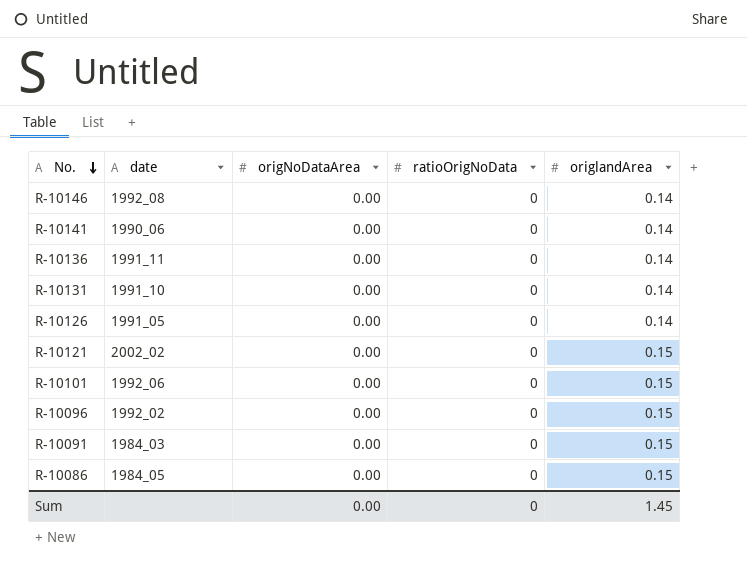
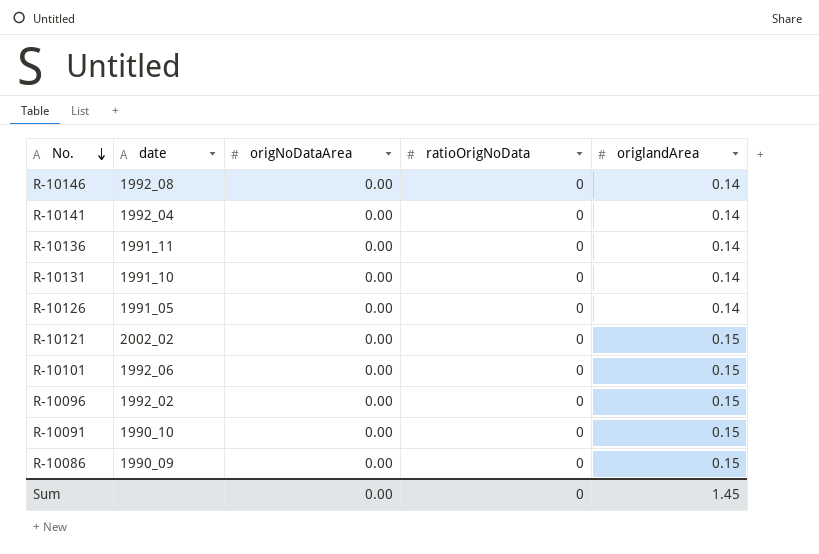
R-10141 | date: 1990_06 -> 1992_04
R-10091 | date: 1984_03 -> 1990_10
R-10086 | date: 1984_05 -> 1990_09

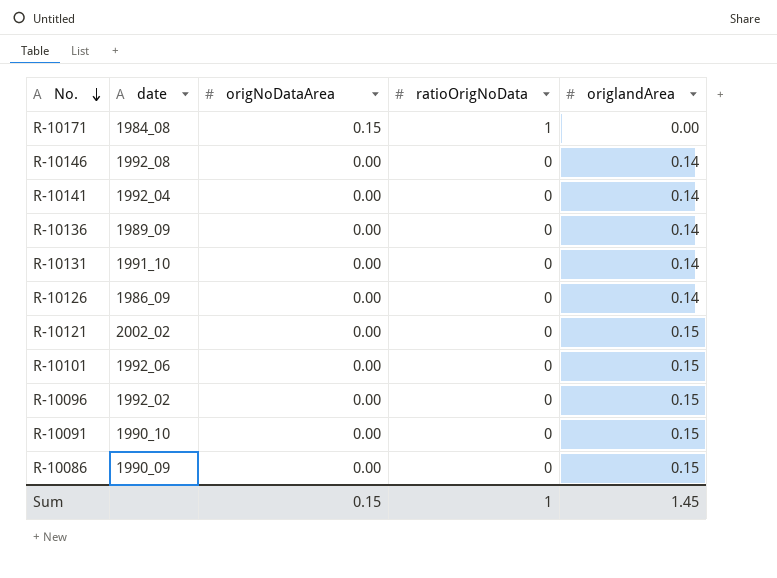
row R-10171: none -> 1984_08 | 0.15 | 1 | 0.00
R-10136 | date: 1991_11 -> 1989_09
R-10126 | date: 1991_05 -> 1986_09
Sum | origNoDataArea: 0.00 -> 0.15
Sum | ratioOrigNoData: 0 -> 1

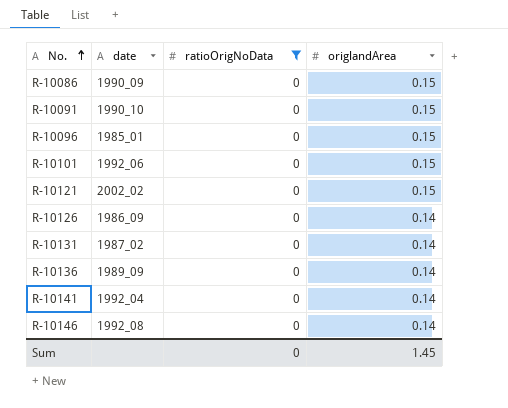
filter: none -> ratioOrigNoData = 0
row order: No. descending -> No. ascending
column origNoDataArea | position: 3 -> none
R-10096 | date: 1992_02 -> 1985_01
R-10131 | date: 1991_10 -> 1987_02
Sum | ratioOrigNoData: 1 -> 0

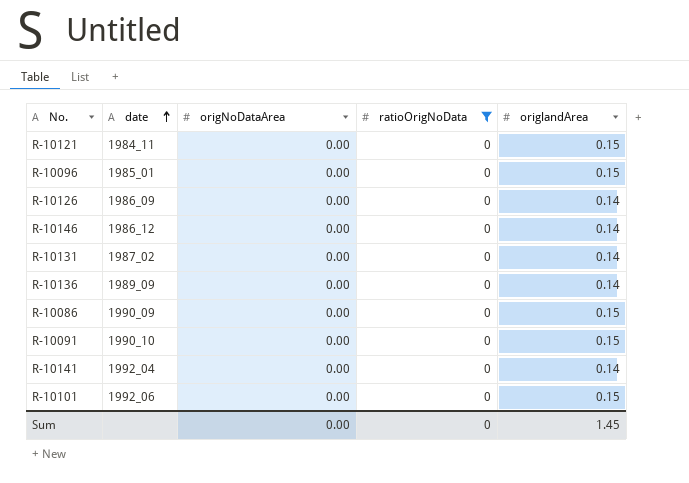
row order: No. ascending -> date ascending
column origNoDataArea | position: none -> 3
R-10121 | date: 2002_02 -> 1984_11
R-10146 | date: 1992_08 -> 1986_12

